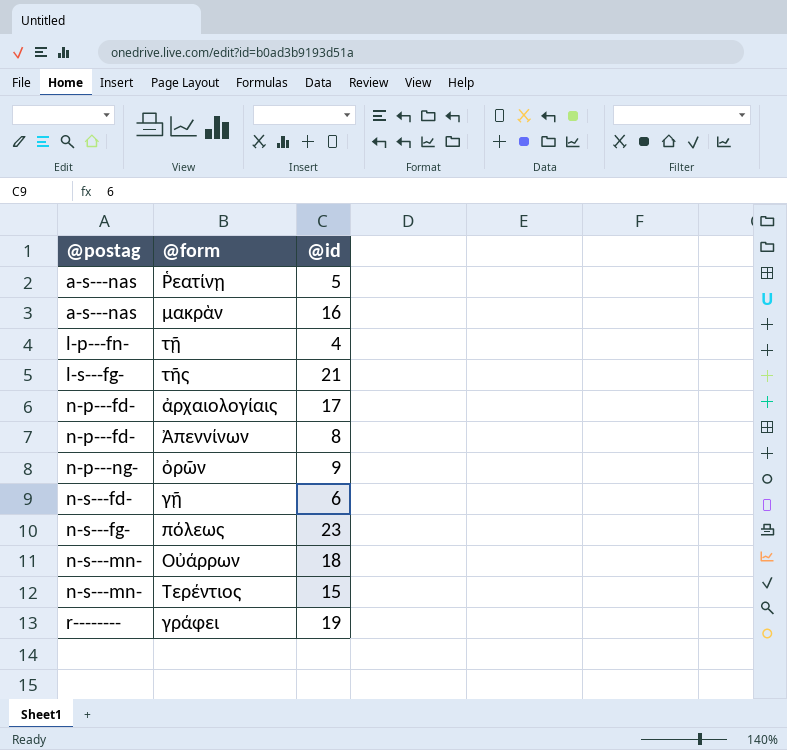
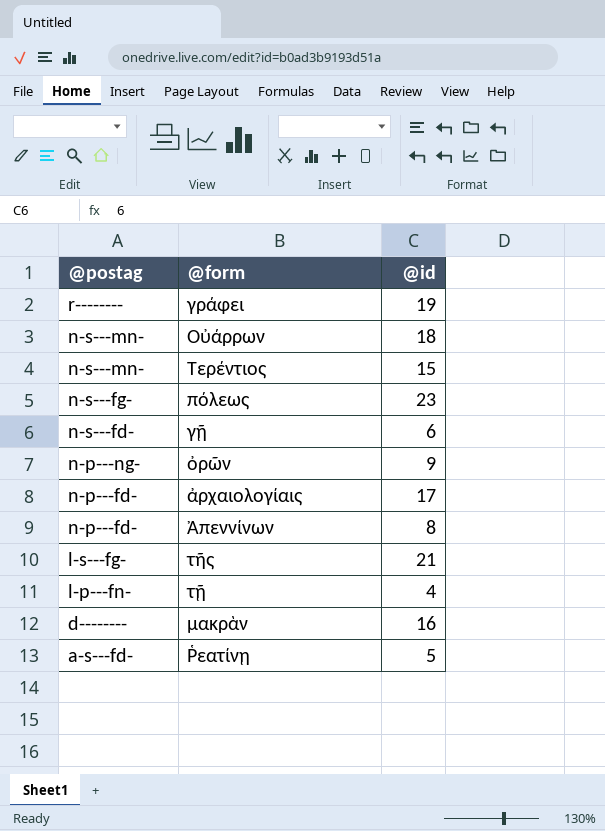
row order: @postag ascending -> @postag descending
μακρὰν | @postag: a-s---nas -> d--------
Ῥεατίνῃ | @postag: a-s---nas -> a-s---fd-

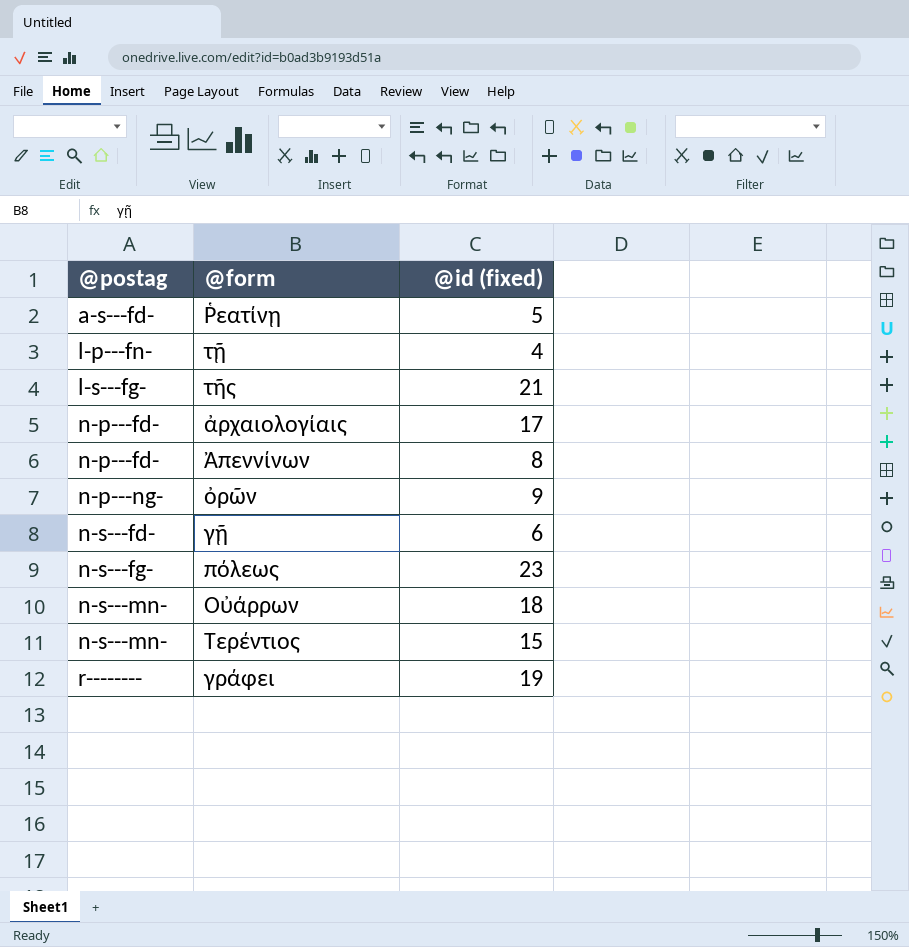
row order: @postag descending -> @postag ascending
column name: @id -> @id (fixed)
row μακρὰν: d-------- | 16 -> none

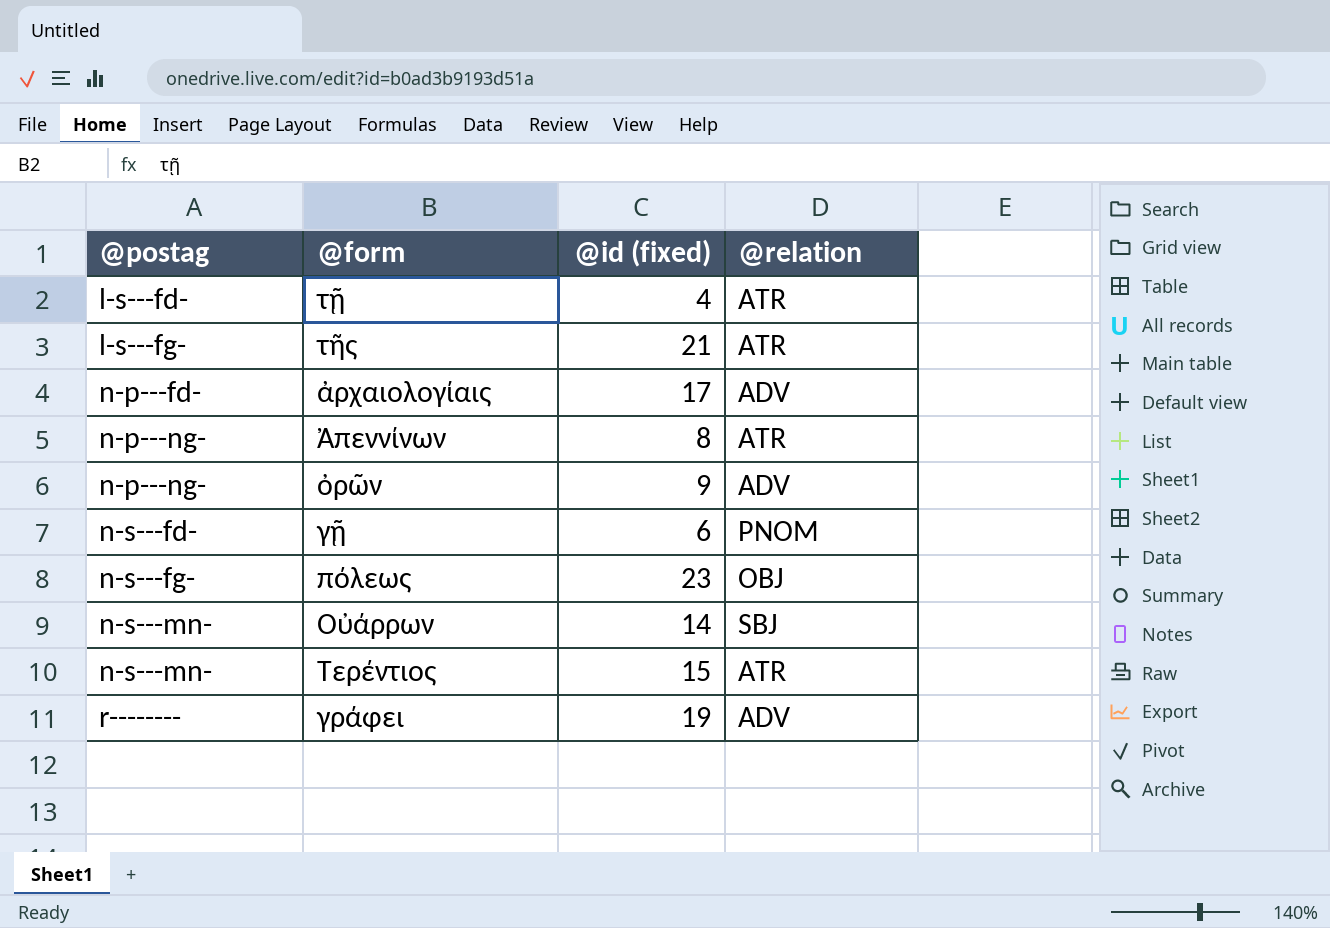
column @relation | position: none -> 4
row Ῥεατίνῃ: a-s---fd- | 5 -> none
τῇ | @postag: l-p---fn- -> l-s---fd-
Ἀπεννίνων | @postag: n-p---fd- -> n-p---ng-
Οὐάρρων | @id (fixed): 18 -> 14

